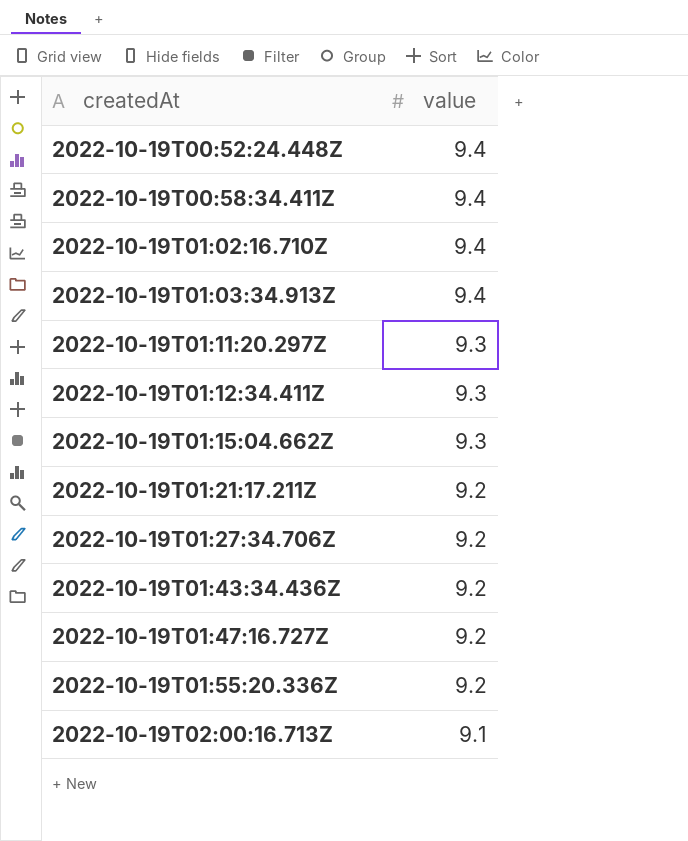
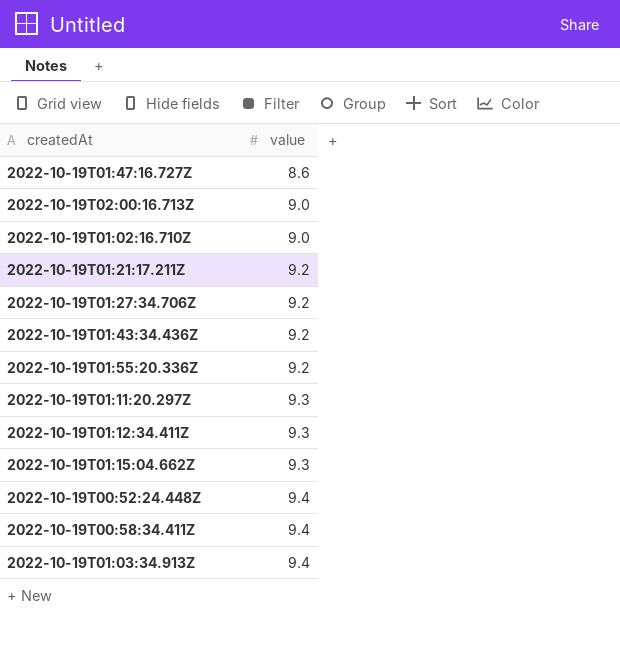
row order: createdAt ascending -> value ascending
2022-10-19T01:47:16.727Z | value: 9.2 -> 8.6
2022-10-19T02:00:16.713Z | value: 9.1 -> 9.0
2022-10-19T01:02:16.710Z | value: 9.4 -> 9.0

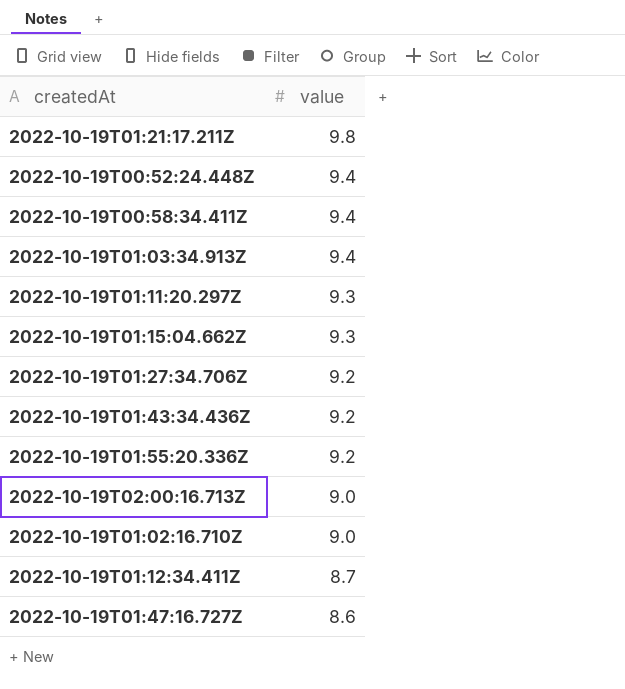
row order: value ascending -> value descending
2022-10-19T01:21:17.211Z | value: 9.2 -> 9.8
2022-10-19T01:12:34.411Z | value: 9.3 -> 8.7

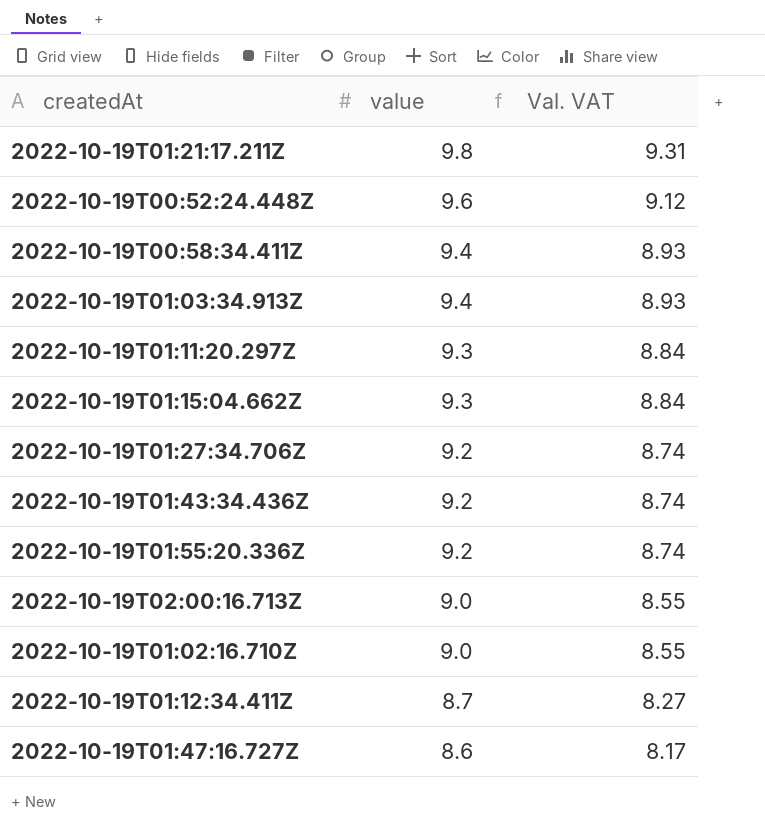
column Val. VAT | formula: none -> [value] * 0.95
2022-10-19T00:52:24.448Z | value: 9.4 -> 9.6

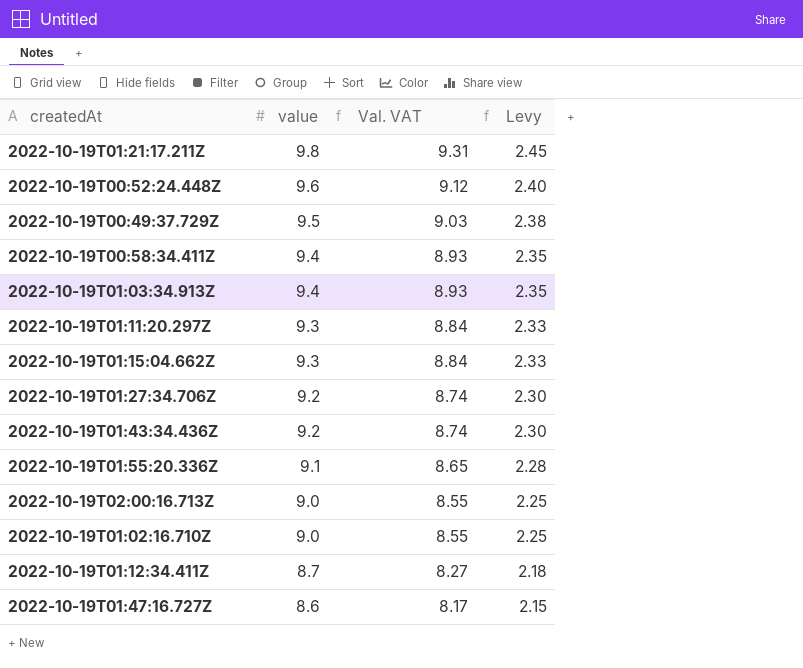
column Levy | formula: none -> [value] * 0.25
row 2022-10-19T00:49:37.729Z: none -> 9.5 | 9.03 | 2.38
2022-10-19T01:55:20.336Z | value: 9.2 -> 9.1
2022-10-19T01:55:20.336Z | Val. VAT: 8.74 -> 8.65

